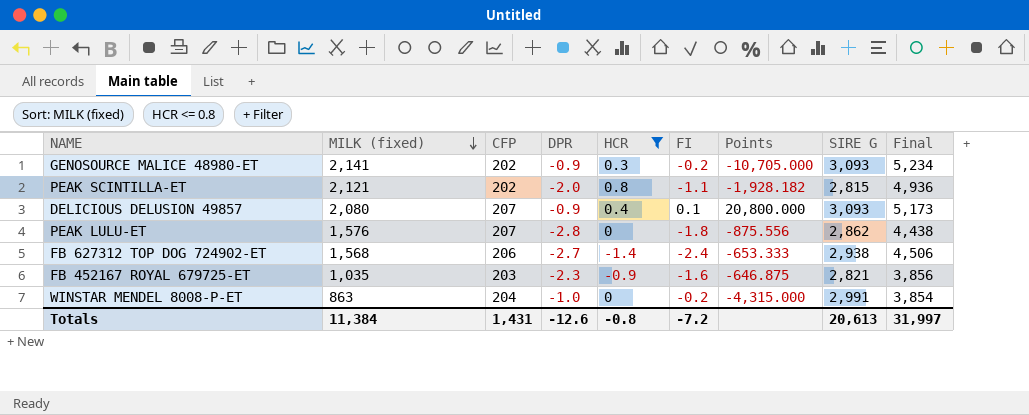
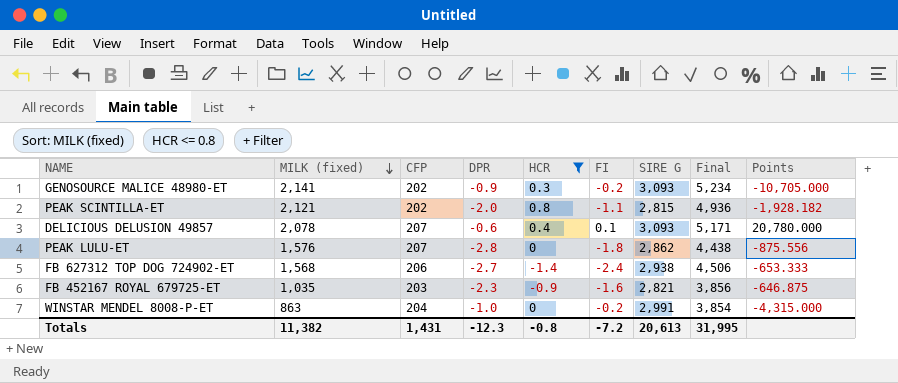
column Points | position: 7 -> 9
DELICIOUS DELUSION 49857 | MILK (fixed): 2,080 -> 2,078
DELICIOUS DELUSION 49857 | DPR: -0.9 -> -0.6
DELICIOUS DELUSION 49857 | Final: 5,173 -> 5,171
DELICIOUS DELUSION 49857 | Points: 20,800.000 -> 20,780.000
Totals | MILK (fixed): 11,384 -> 11,382
Totals | DPR: -12.6 -> -12.3
Totals | Final: 31,997 -> 31,995

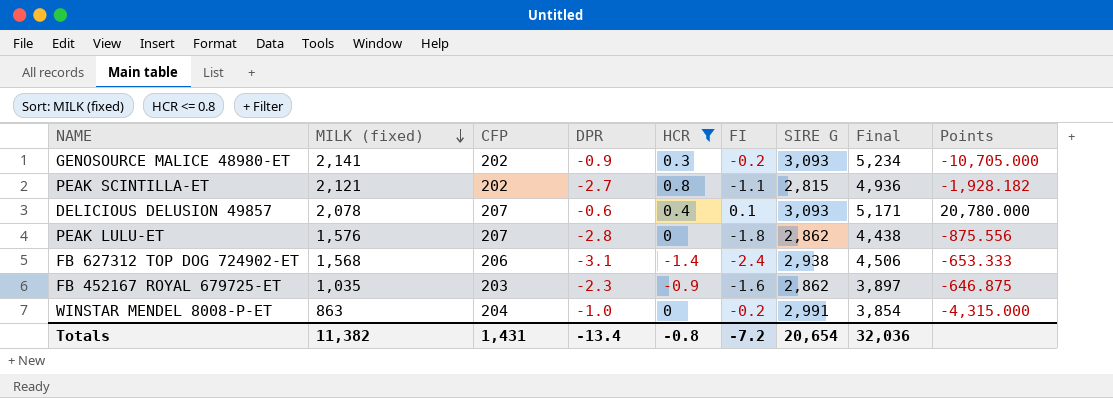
PEAK SCINTILLA-ET | DPR: -2.0 -> -2.7
FB 627312 TOP DOG 724902-ET | DPR: -2.7 -> -3.1
FB 452167 ROYAL 679725-ET | SIRE G: 2,821 -> 2,862
FB 452167 ROYAL 679725-ET | Final: 3,856 -> 3,897
Totals | DPR: -12.3 -> -13.4
Totals | SIRE G: 20,613 -> 20,654
Totals | Final: 31,995 -> 32,036

